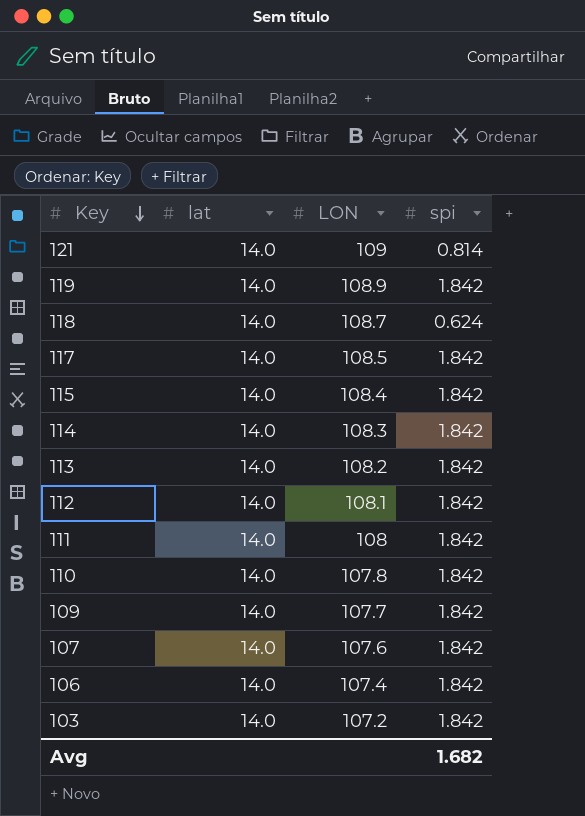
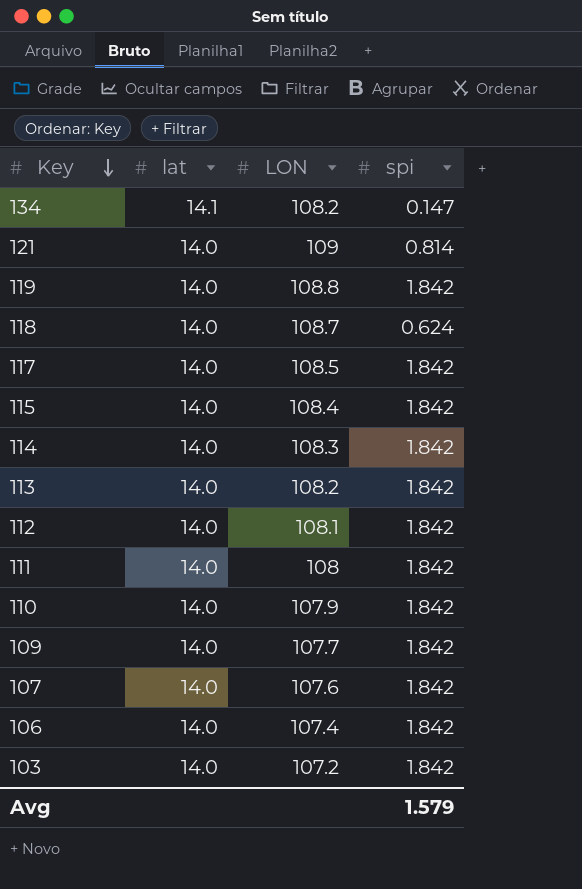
row 134: none -> 14.1 | 108.2 | 0.147
119 | LON: 108.9 -> 108.8
110 | LON: 107.8 -> 107.9
Avg | spi: 1.682 -> 1.579

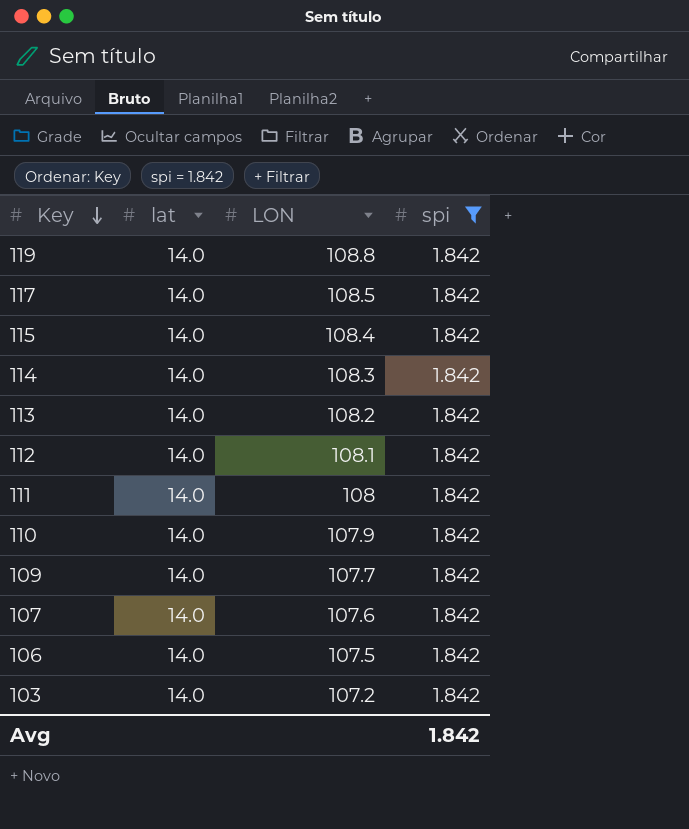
filter: none -> spi = 1.842
106 | LON: 107.4 -> 107.5
Avg | spi: 1.579 -> 1.842

